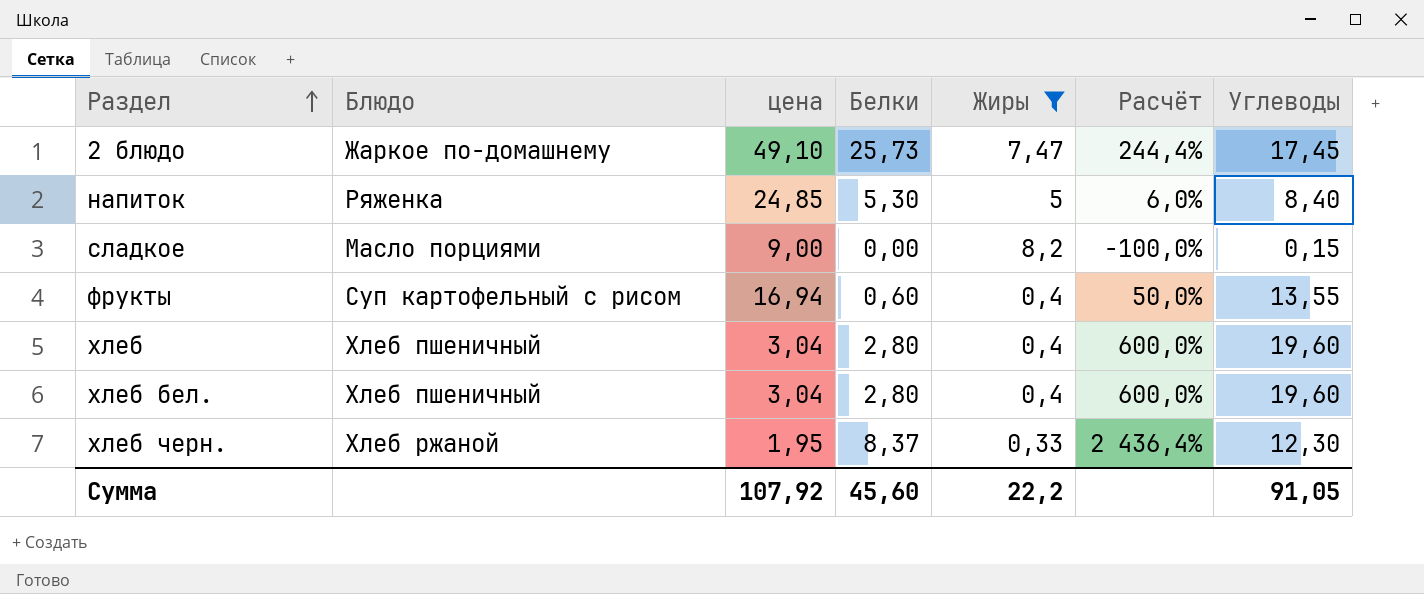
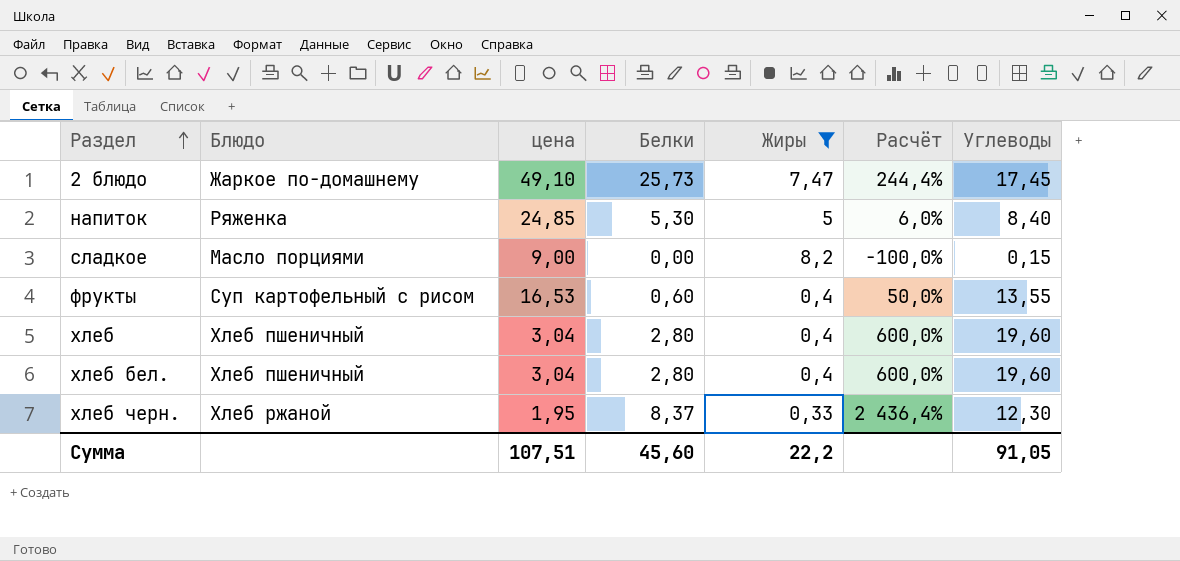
фрукты | цена: 16,94 -> 16,53
Сумма | цена: 107,92 -> 107,51

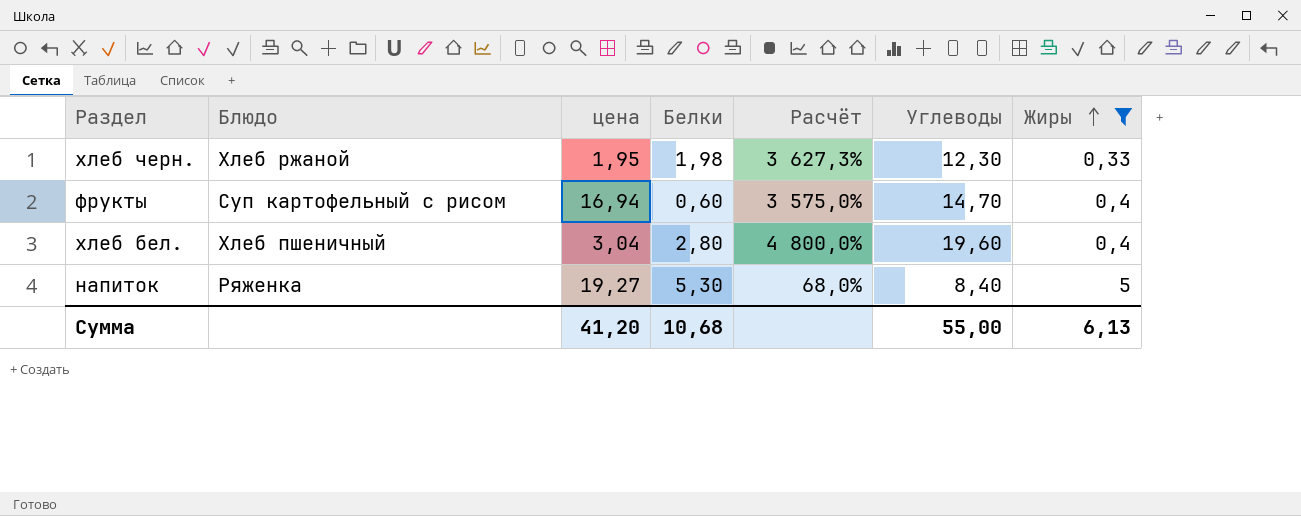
row order: Раздел ascending -> Жиры ascending
column Расчёт | formula: ([Белки] - [Жиры]) / [Жиры] -> ([Углеводы] - [Жиры]) / [Жиры]
column Жиры | position: 5 -> 7
row 2 блюдо: Жаркое по-домашнему | 49,10 | 25,73 | 7,47 | 244,4% | 17,45 -> none
row сладкое: Масло порциями | 9,00 | 0,00 | 8,2 | -100,0% | 0,15 -> none
row хлеб: Хлеб пшеничный | 3,04 | 2,80 | 0,4 | 600,0% | 19,60 -> none
хлеб черн. | Белки: 8,37 -> 1,98
фрукты | цена: 16,53 -> 16,94
фрукты | Углеводы: 13,55 -> 14,70
напиток | цена: 24,85 -> 19,27
Сумма | цена: 107,51 -> 41,20
Сумма | Белки: 45,60 -> 10,68
Сумма | Углеводы: 91,05 -> 55,00
Сумма | Жиры: 22,2 -> 6,13

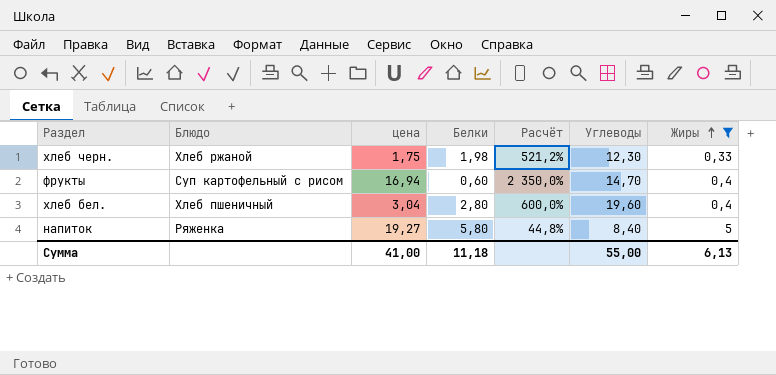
column Расчёт | formula: ([Углеводы] - [Жиры]) / [Жиры] -> ([Углеводы] - [Белки]) / [Белки]
хлеб черн. | цена: 1,95 -> 1,75
напиток | Белки: 5,30 -> 5,80
Сумма | цена: 41,20 -> 41,00
Сумма | Белки: 10,68 -> 11,18

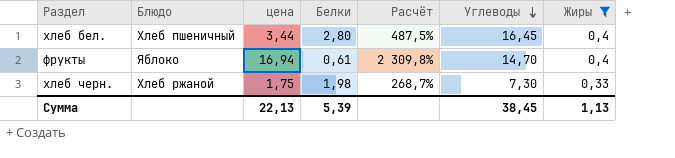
row order: Жиры ascending -> Углеводы descending
row напиток: Ряженка | 19,27 | 5,80 | 44,8% | 8,40 | 5 -> none
хлеб бел. | цена: 3,04 -> 3,44
хлеб бел. | Расчёт: 600,0% -> 487,5%
хлеб бел. | Углеводы: 19,60 -> 16,45
фрукты | Блюдо: Суп картофельный с рисом -> Яблоко
фрукты | Белки: 0,60 -> 0,61
фрукты | Расчёт: 2 350,0% -> 2 309,8%
хлеб черн. | Расчёт: 521,2% -> 268,7%
хлеб черн. | Углеводы: 12,30 -> 7,30
Сумма | цена: 41,00 -> 22,13
Сумма | Белки: 11,18 -> 5,39
Сумма | Углеводы: 55,00 -> 38,45
Сумма | Жиры: 6,13 -> 1,13

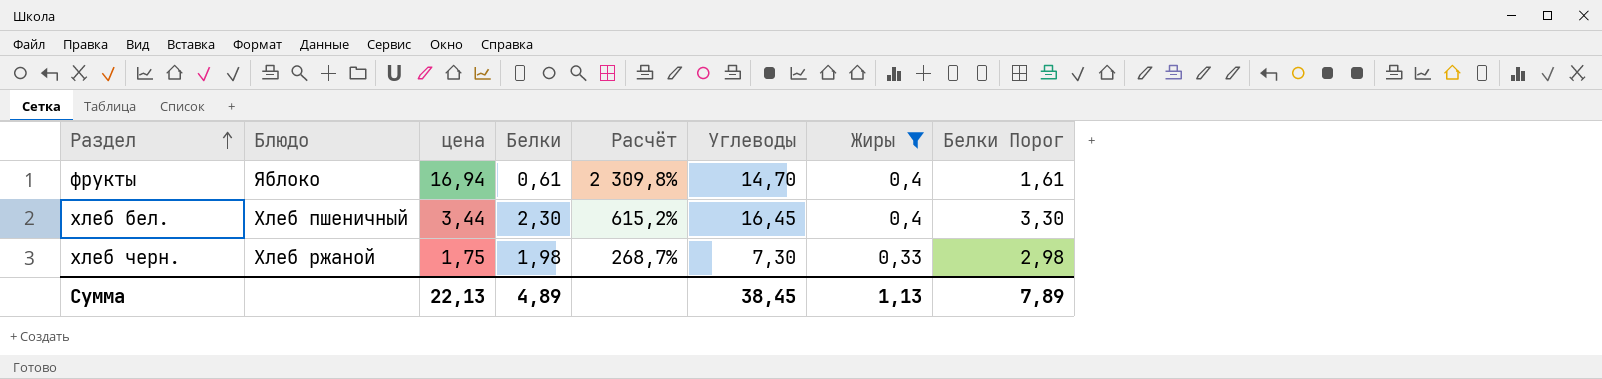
row order: Углеводы descending -> Раздел ascending
column Белки Порог | formula: none -> [Белки] + 1
хлеб бел. | Белки: 2,80 -> 2,30
хлеб бел. | Расчёт: 487,5% -> 615,2%
Сумма | Белки: 5,39 -> 4,89

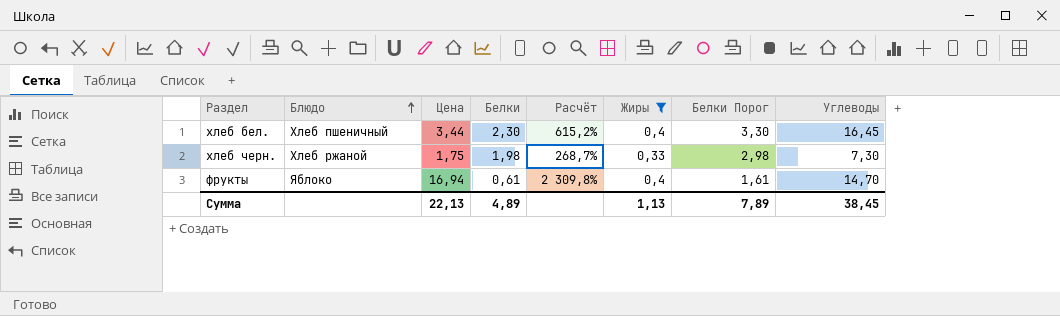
row order: Раздел ascending -> Блюдо ascending
column name: цена -> Цена
column Углеводы | position: 6 -> 8

